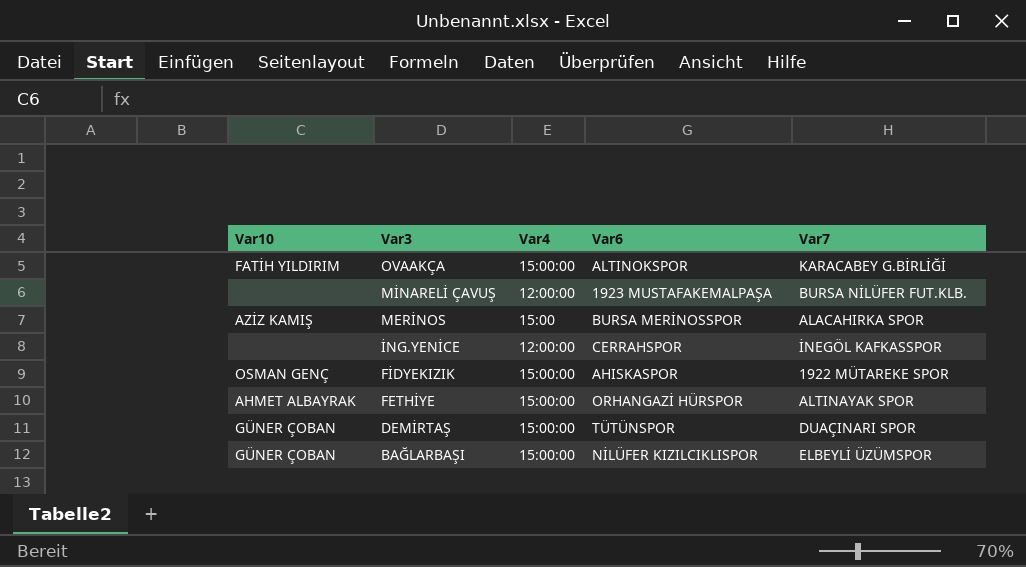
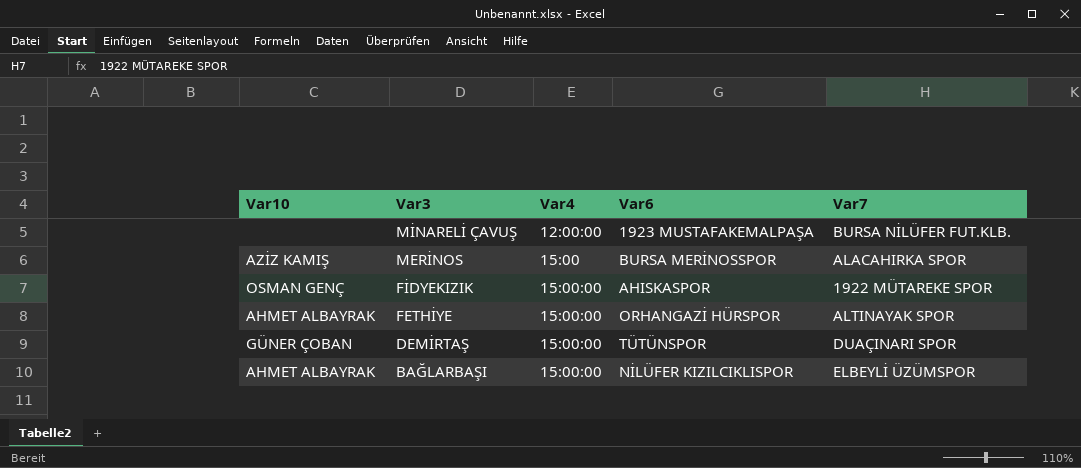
row OVAAKÇA: FATİH YILDIRIM | 15:00:00 | ALTINOKSPOR | KARACABEY G.BİRLİĞİ -> none
row İNG.YENİCE: none | 12:00:00 | CERRAHSPOR | İNEGÖL KAFKASSPOR -> none
BAĞLARBAŞI | Var10: GÜNER ÇOBAN -> AHMET ALBAYRAK

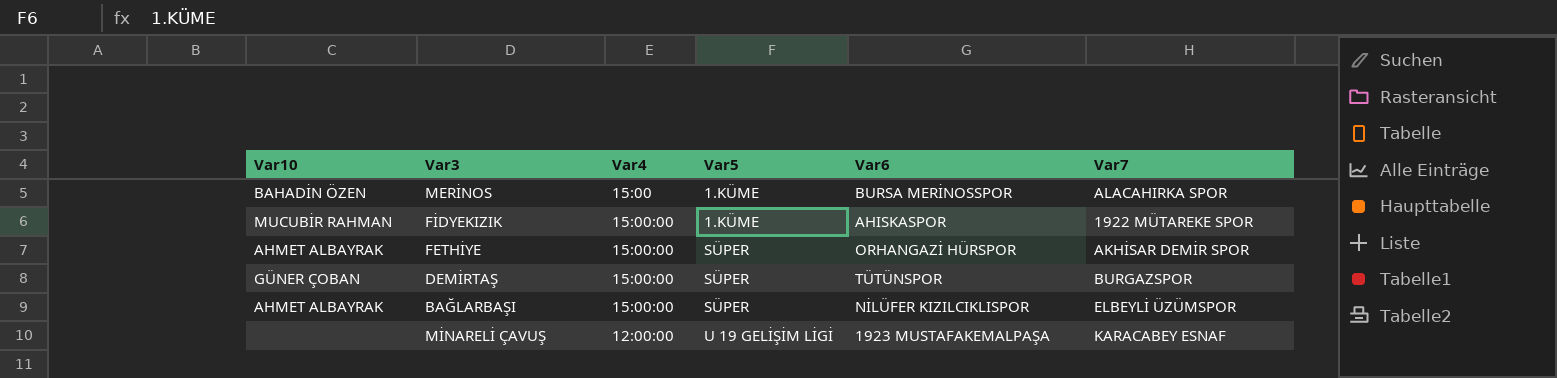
row order: Var3 descending -> Var5 ascending
column Var5 | position: none -> 4
MERİNOS | Var10: AZİZ KAMIŞ -> BAHADİN ÖZEN
FİDYEKIZIK | Var10: OSMAN GENÇ -> MUCUBİR RAHMAN
FETHİYE | Var7: ALTINAYAK SPOR -> AKHİSAR DEMİR SPOR
DEMİRTAŞ | Var7: DUAÇINARI SPOR -> BURGAZSPOR
MİNARELİ ÇAVUŞ | Var7: BURSA NİLÜFER FUT.KLB. -> KARACABEY ESNAF

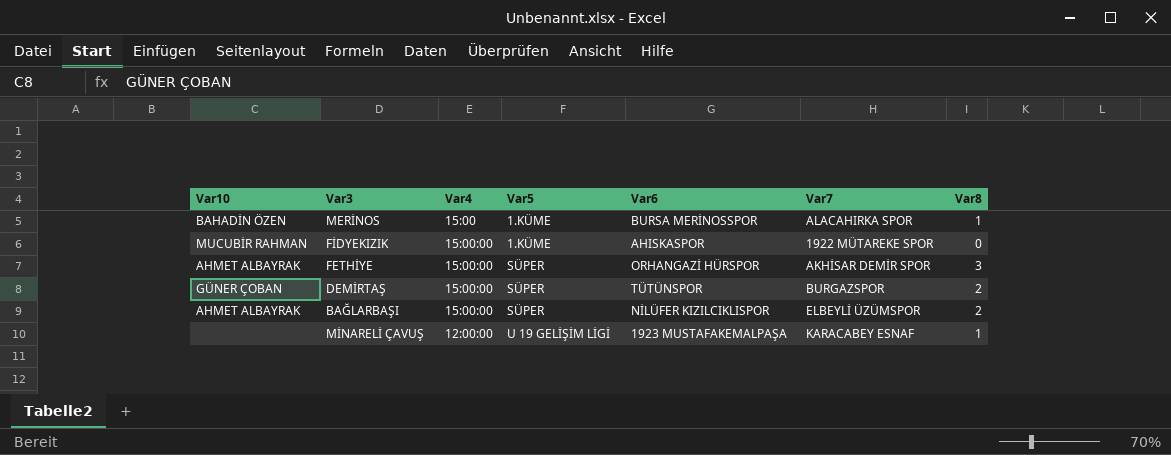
column Var8 | position: none -> 7

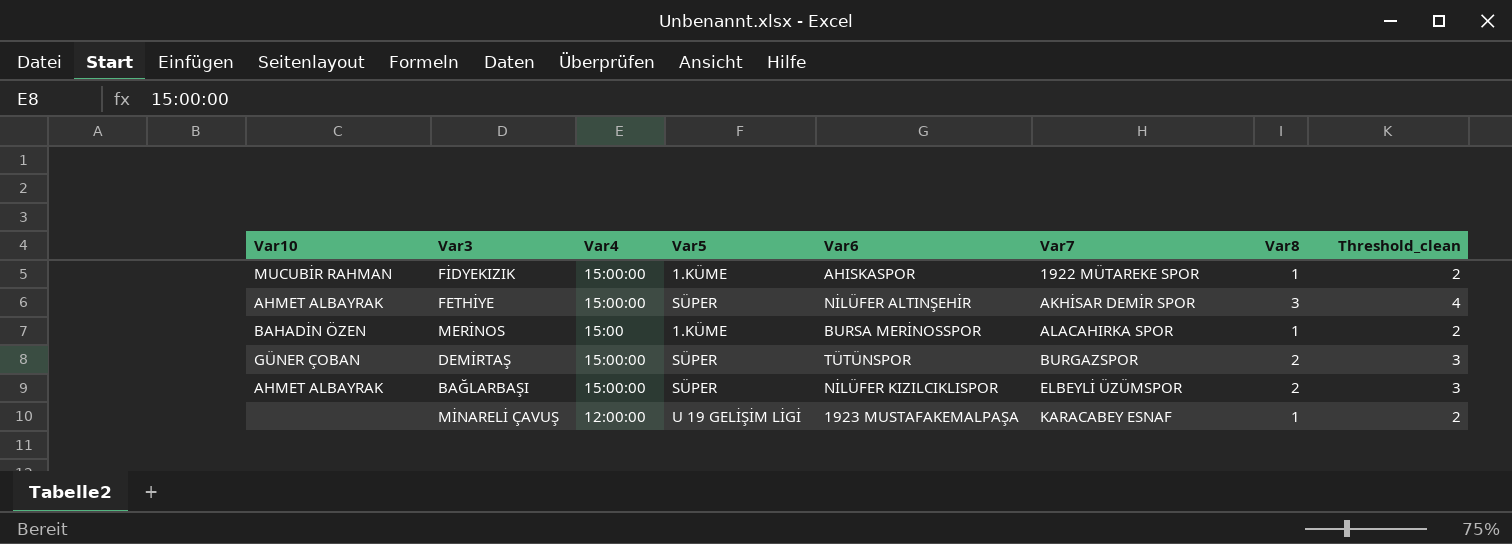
row order: Var5 ascending -> Var7 ascending
column Threshold_clean | formula: none -> [Var8] + 1
FİDYEKIZIK | Var8: 0 -> 1
FETHİYE | Var6: ORHANGAZİ HÜRSPOR -> NİLÜFER ALTINŞEHİR

